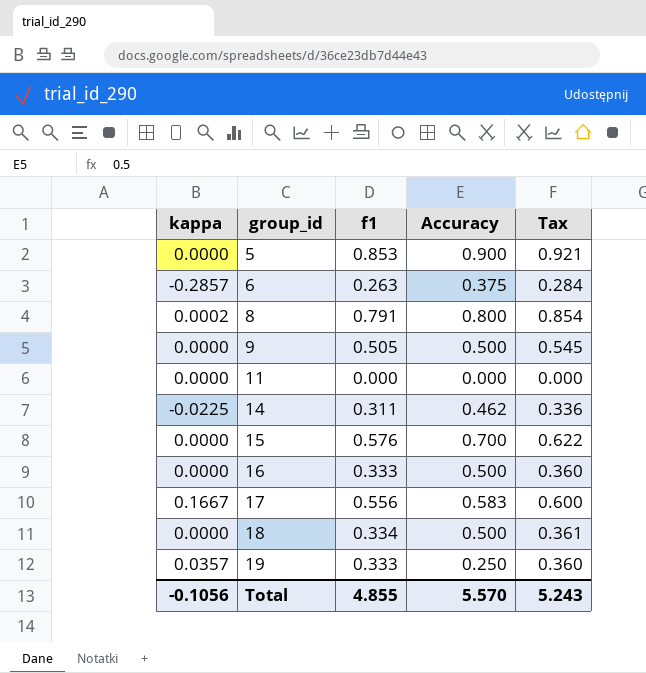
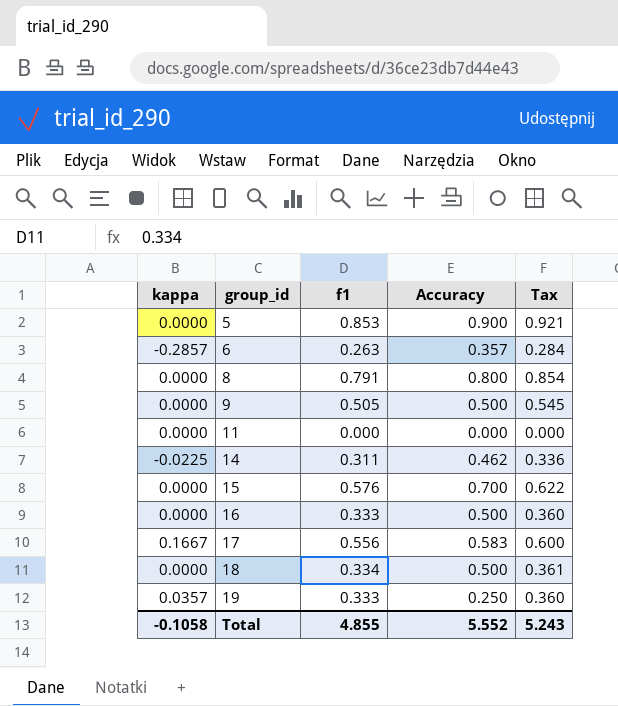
6 | Accuracy: 0.375 -> 0.357
8 | kappa: 0.0002 -> 0.0000
Total | kappa: -0.1056 -> -0.1058
Total | Accuracy: 5.570 -> 5.552

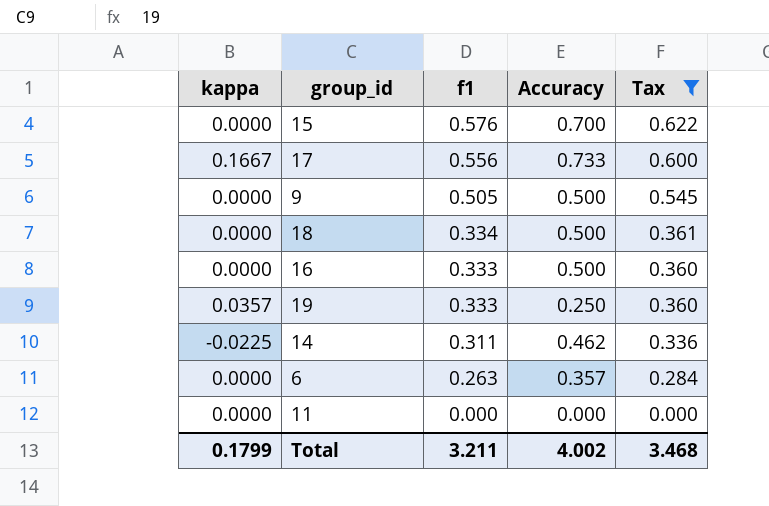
filter: none -> Tax <= 0.622
row order: group_id ascending -> f1 descending
17 | Accuracy: 0.583 -> 0.733
6 | kappa: -0.2857 -> 0.0000
Total | kappa: -0.1058 -> 0.1799
Total | f1: 4.855 -> 3.211
Total | Accuracy: 5.552 -> 4.002
Total | Tax: 5.243 -> 3.468

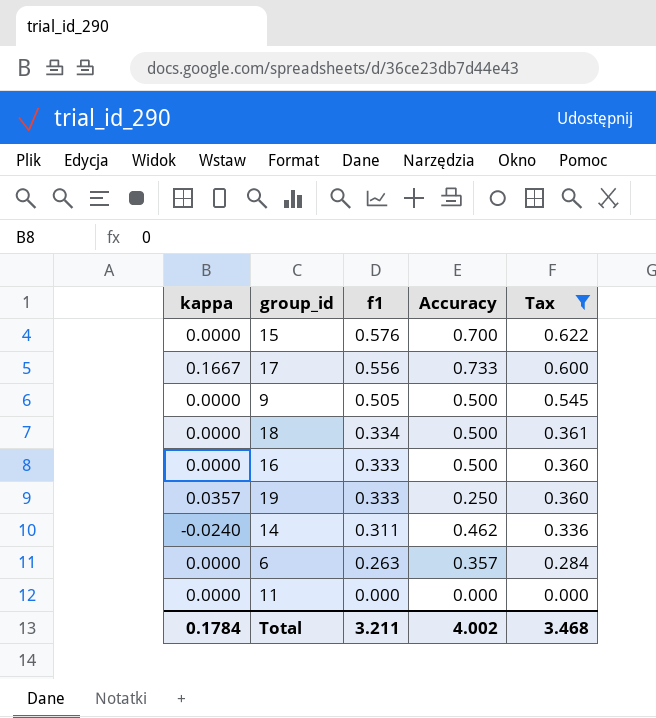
14 | kappa: -0.0225 -> -0.0240
Total | kappa: 0.1799 -> 0.1784

